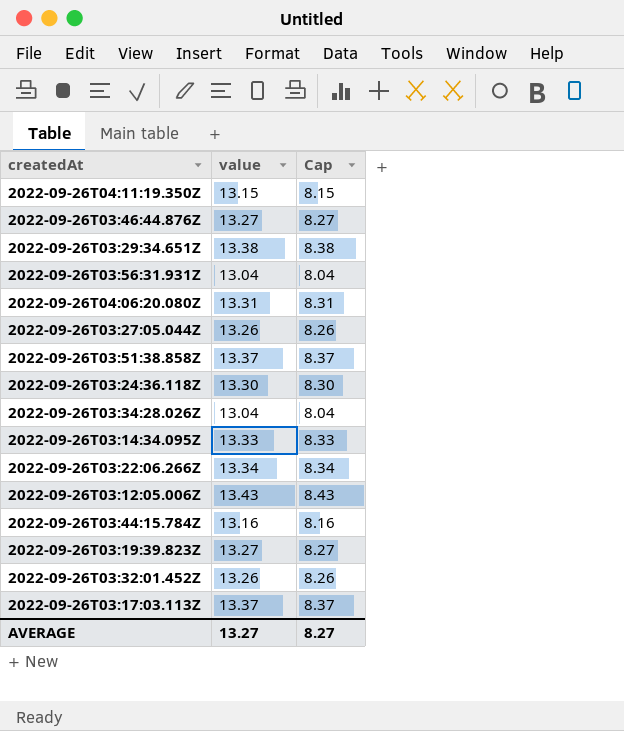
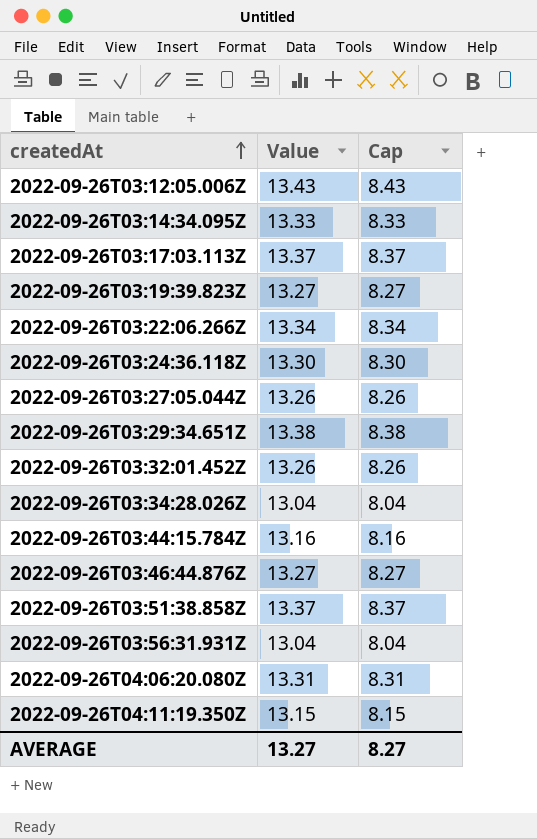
row order: none -> createdAt ascending
column name: value -> Value

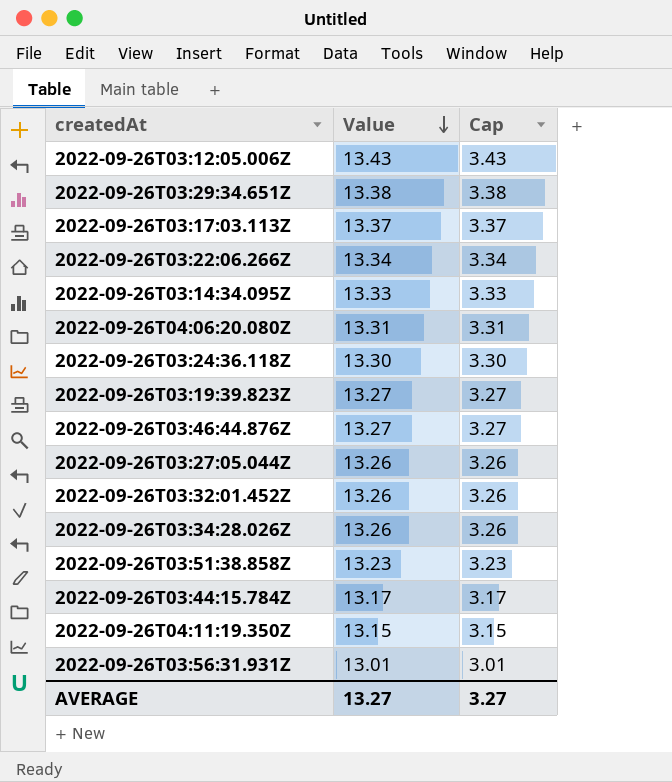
row order: createdAt ascending -> Value descending
column Cap | formula: [Value] - 5 -> [Value] - 10
2022-09-26T03:34:28.026Z | Value: 13.04 -> 13.26
2022-09-26T03:51:38.858Z | Value: 13.37 -> 13.23
2022-09-26T03:44:15.784Z | Value: 13.16 -> 13.17
2022-09-26T03:56:31.931Z | Value: 13.04 -> 13.01
AVERAGE | Cap: 8.27 -> 3.27

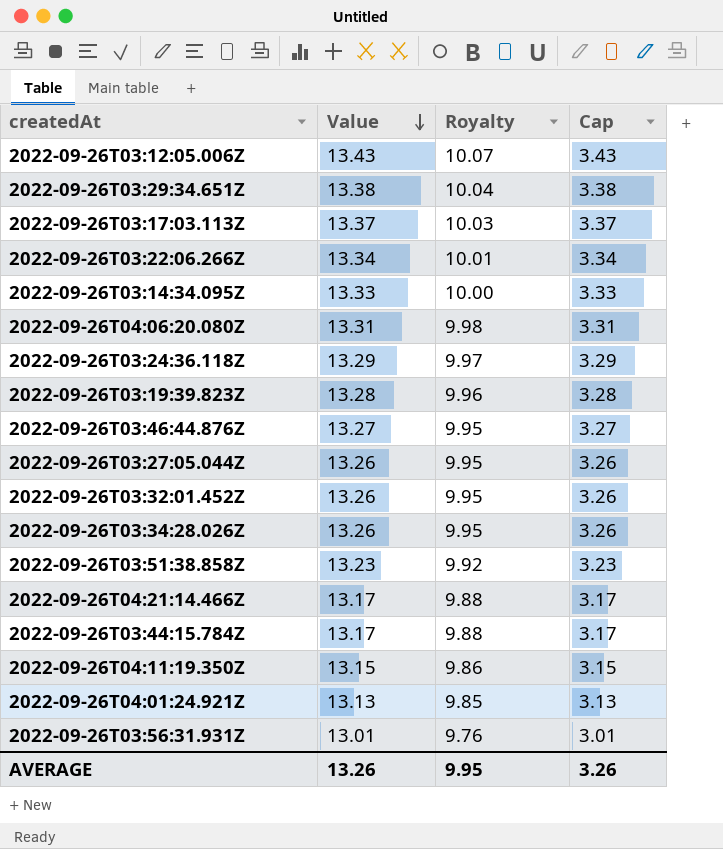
column Royalty | formula: none -> [Value] * 0.75
2022-09-26T03:24:36.118Z | Value: 13.30 -> 13.29
2022-09-26T03:24:36.118Z | Cap: 3.30 -> 3.29
2022-09-26T03:19:39.823Z | Value: 13.27 -> 13.28
2022-09-26T03:19:39.823Z | Cap: 3.27 -> 3.28
row 2022-09-26T04:21:14.466Z: none -> 13.17 | 9.88 | 3.17
row 2022-09-26T04:01:24.921Z: none -> 13.13 | 9.85 | 3.13
AVERAGE | Value: 13.27 -> 13.26
AVERAGE | Cap: 3.27 -> 3.26

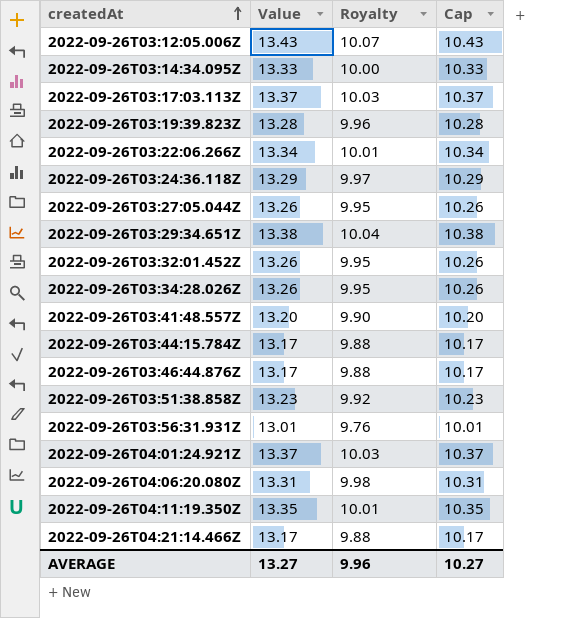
row order: Value descending -> createdAt ascending
column Cap | formula: [Value] - 10 -> [Value] - 3
row 2022-09-26T03:41:48.557Z: none -> 13.20 | 9.90 | 10.20
2022-09-26T03:46:44.876Z | Value: 13.27 -> 13.17
2022-09-26T03:46:44.876Z | Royalty: 9.95 -> 9.88
2022-09-26T04:01:24.921Z | Value: 13.13 -> 13.37
2022-09-26T04:01:24.921Z | Royalty: 9.85 -> 10.03
2022-09-26T04:11:19.350Z | Value: 13.15 -> 13.35
2022-09-26T04:11:19.350Z | Royalty: 9.86 -> 10.01
AVERAGE | Value: 13.26 -> 13.27
AVERAGE | Royalty: 9.95 -> 9.96
AVERAGE | Cap: 3.26 -> 10.27

